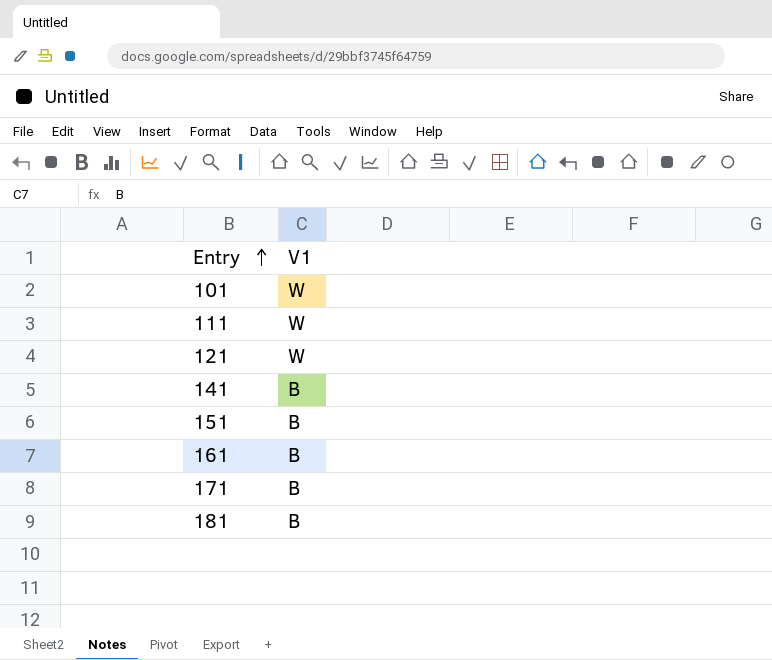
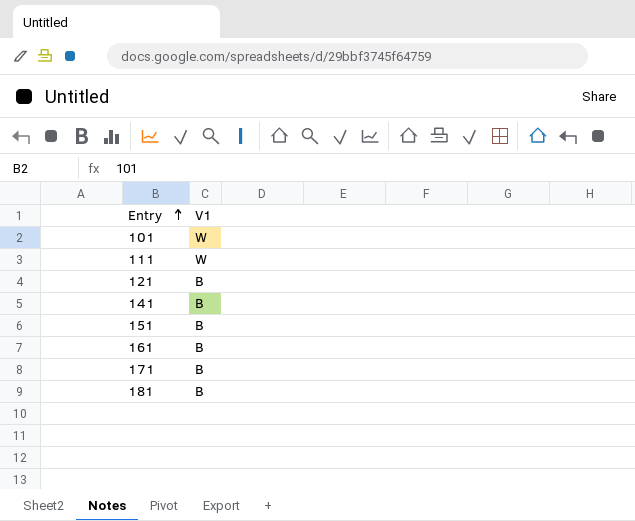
121 | V1: W -> B

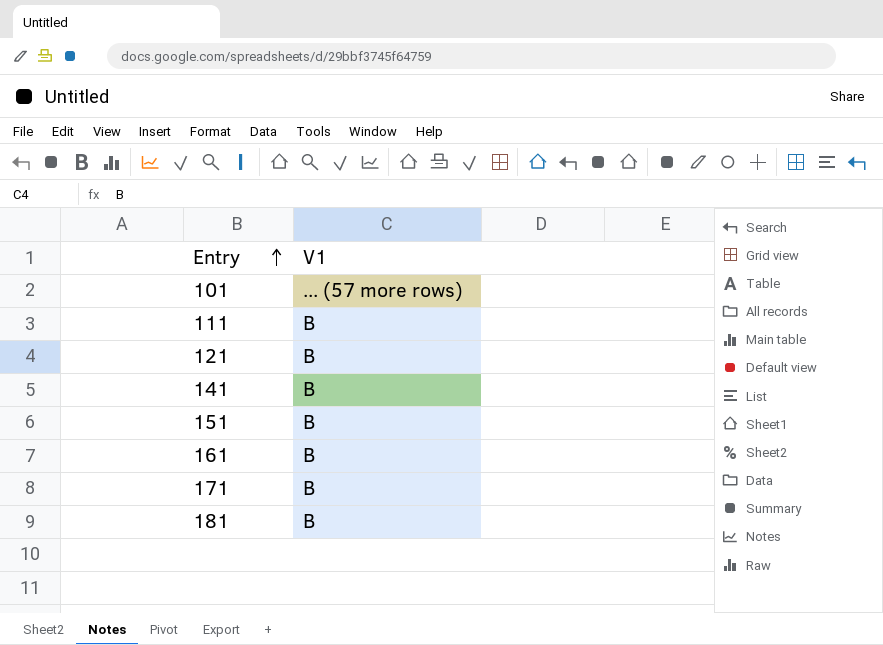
101 | V1: W -> ... (57 more rows)
111 | V1: W -> B

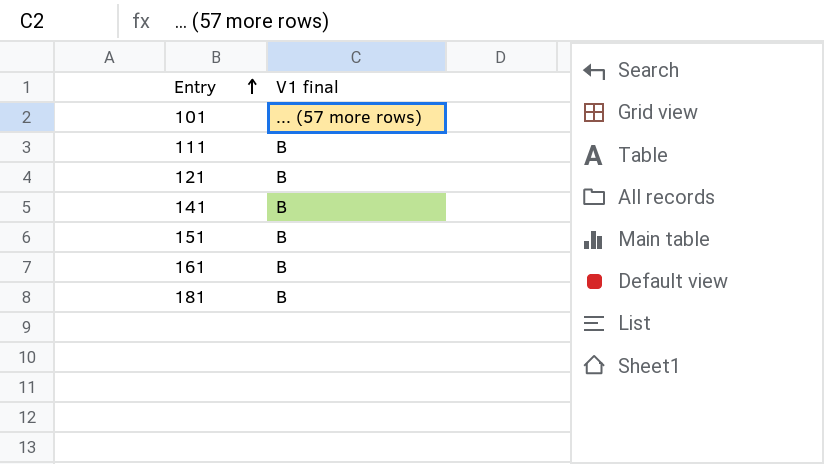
column name: V1 -> V1 final
row 171: B -> none

